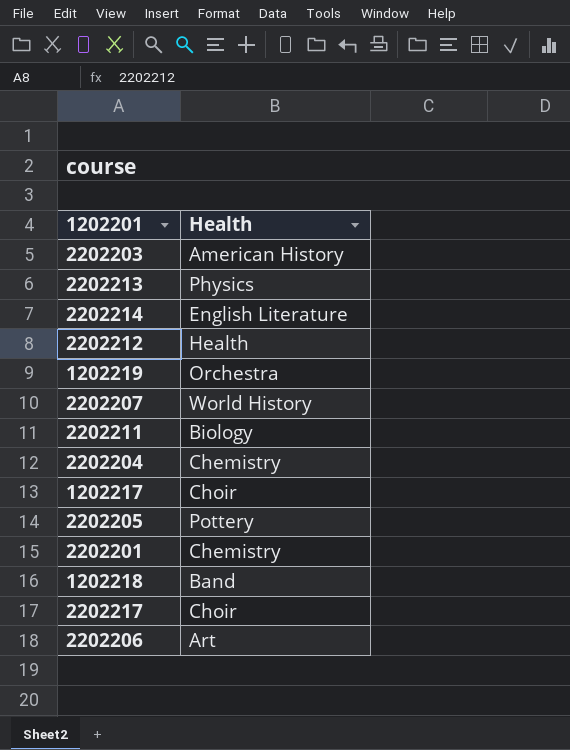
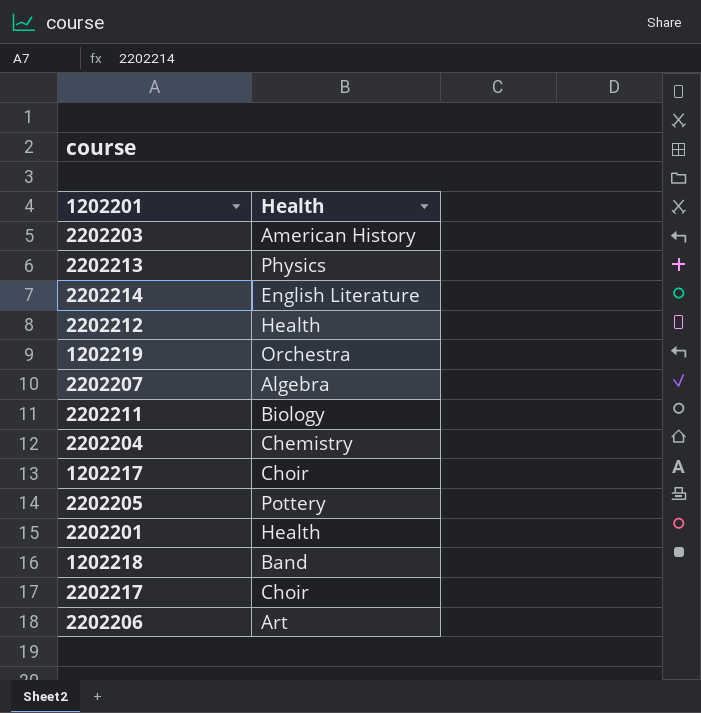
2202207 | Health: World History -> Algebra
2202201 | Health: Chemistry -> Health

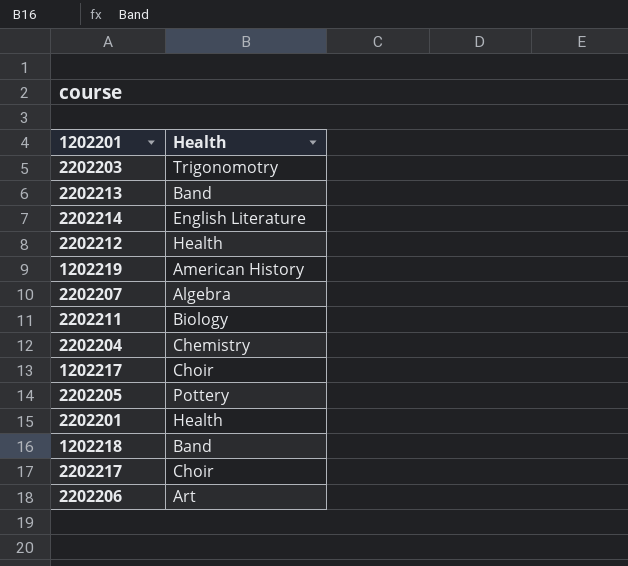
2202203 | Health: American History -> Trigonomotry
2202213 | Health: Physics -> Band
1202219 | Health: Orchestra -> American History

